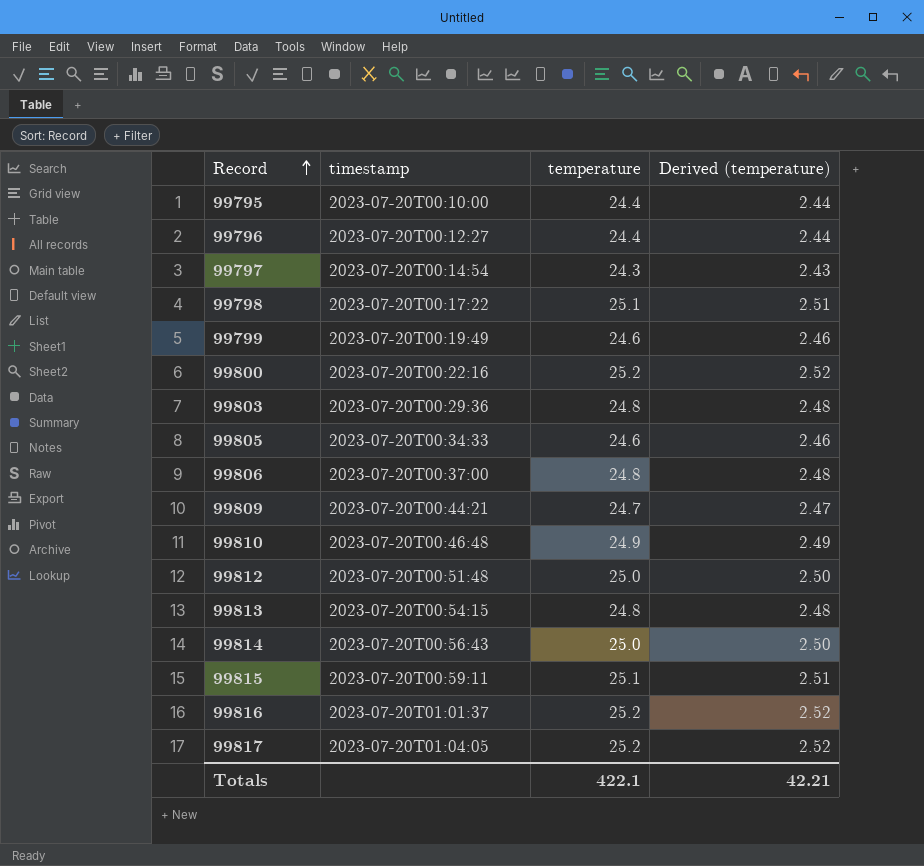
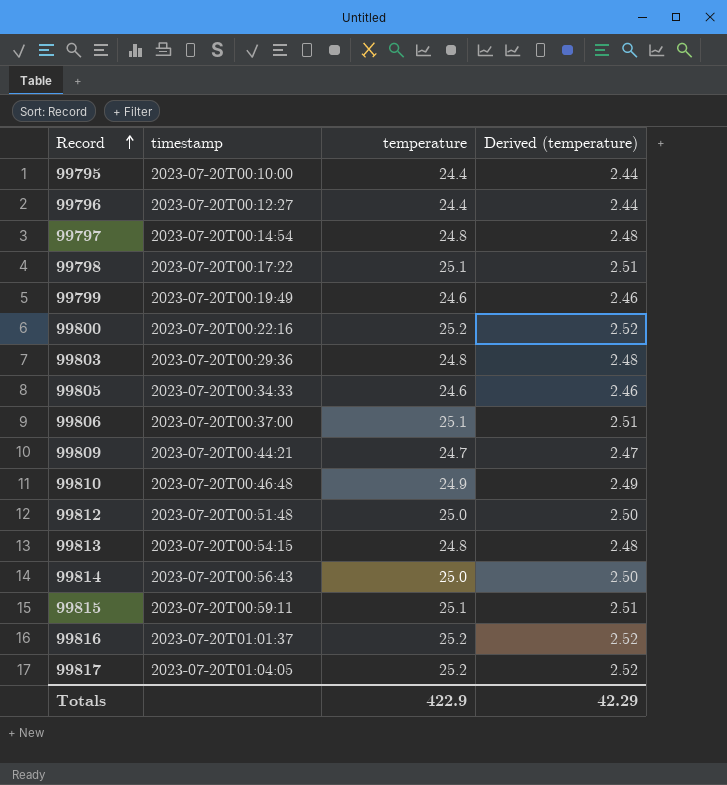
99797 | temperature: 24.3 -> 24.8
99797 | Derived (temperature): 2.43 -> 2.48
99806 | temperature: 24.8 -> 25.1
99806 | Derived (temperature): 2.48 -> 2.51
Totals | temperature: 422.1 -> 422.9
Totals | Derived (temperature): 42.21 -> 42.29

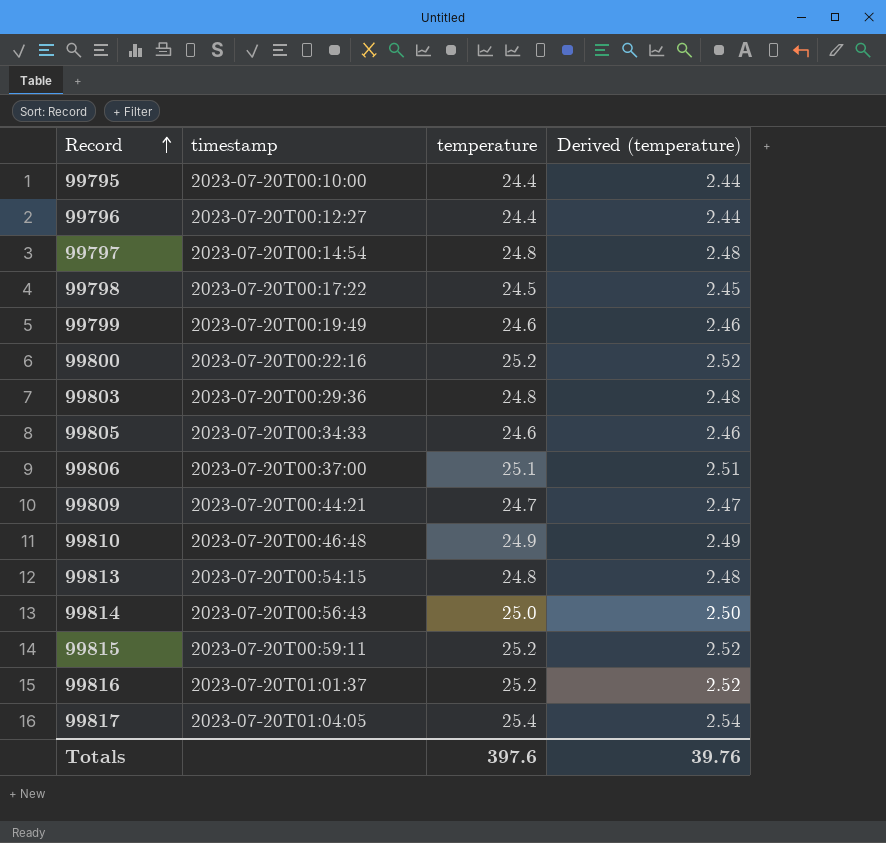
row 99812: 2023-07-20T00:51:48 | 25.0 | 2.50 -> none
99798 | temperature: 25.1 -> 24.5
99798 | Derived (temperature): 2.51 -> 2.45
99815 | temperature: 25.1 -> 25.2
99815 | Derived (temperature): 2.51 -> 2.52
99817 | temperature: 25.2 -> 25.4
99817 | Derived (temperature): 2.52 -> 2.54
Totals | temperature: 422.9 -> 397.6
Totals | Derived (temperature): 42.29 -> 39.76

